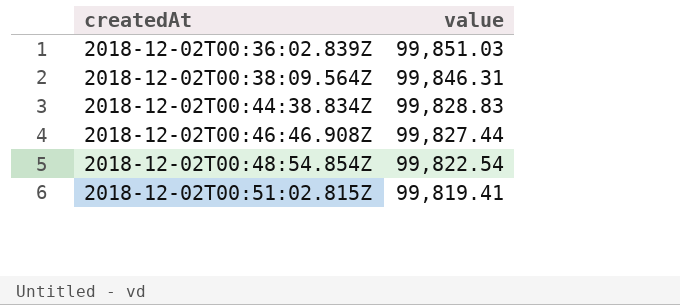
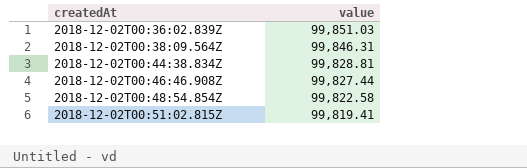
2018-12-02T00:44:38.834Z | value: 99,828.83 -> 99,828.81
2018-12-02T00:48:54.854Z | value: 99,822.54 -> 99,822.58

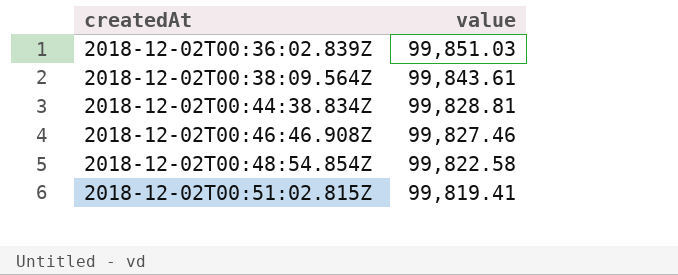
2018-12-02T00:38:09.564Z | value: 99,846.31 -> 99,843.61
2018-12-02T00:46:46.908Z | value: 99,827.44 -> 99,827.46

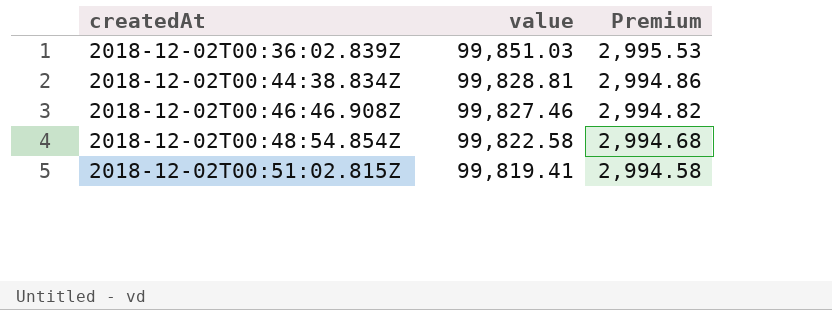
column Premium | formula: none -> [value] * 0.03
row 2018-12-02T00:38:09.564Z: 99,843.61 -> none

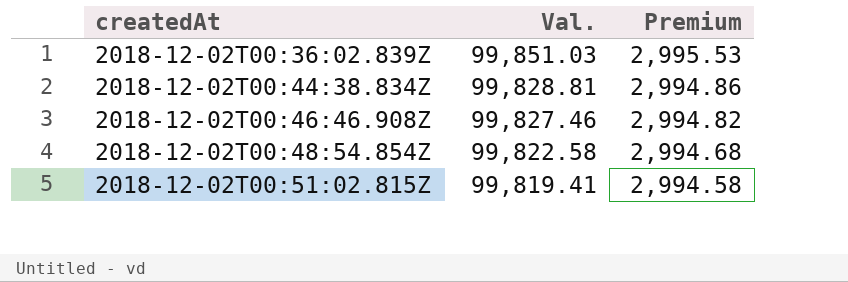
column name: value -> Val.

